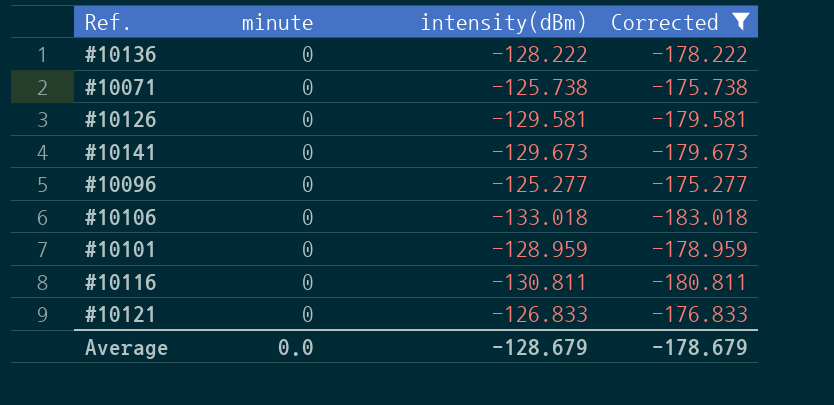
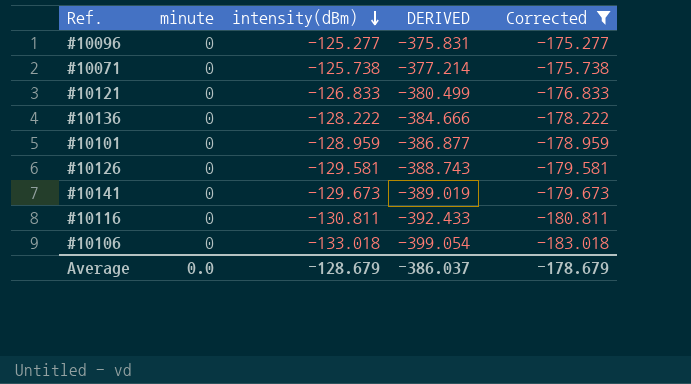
row order: none -> intensity(dBm) descending
column DERIVED | formula: none -> [intensity(dBm)] * 3

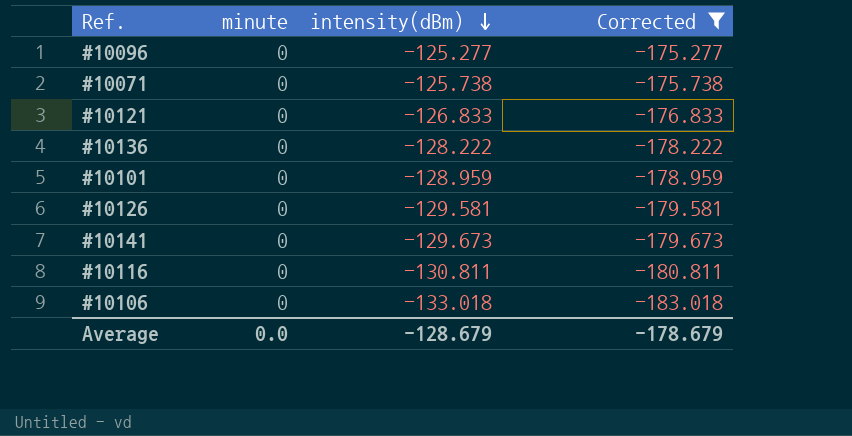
column DERIVED | formula: [intensity(dBm)] * 3 -> none

